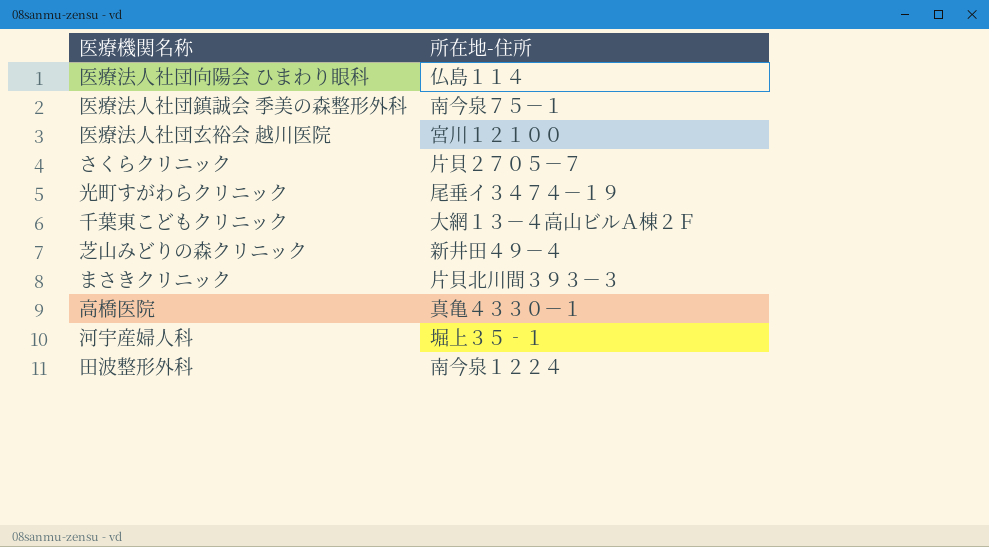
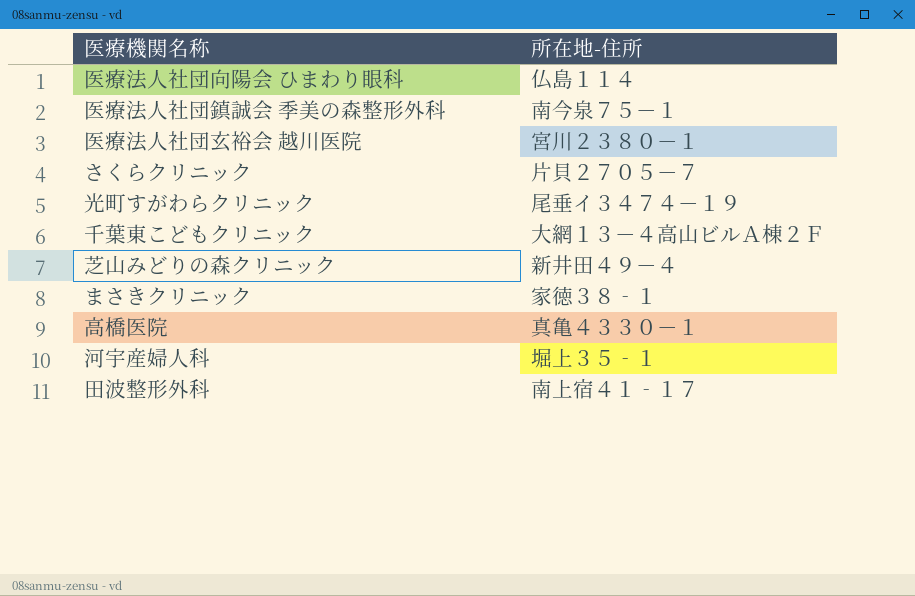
医療法人社団玄裕会 越川医院 | 所在地-住所: 宮川１２１００ -> 宮川２３８０－１
まさきクリニック | 所在地-住所: 片貝北川間３９３－３ -> 家徳３８‐１
田波整形外科 | 所在地-住所: 南今泉１２２４ -> 南上宿４１‐１７

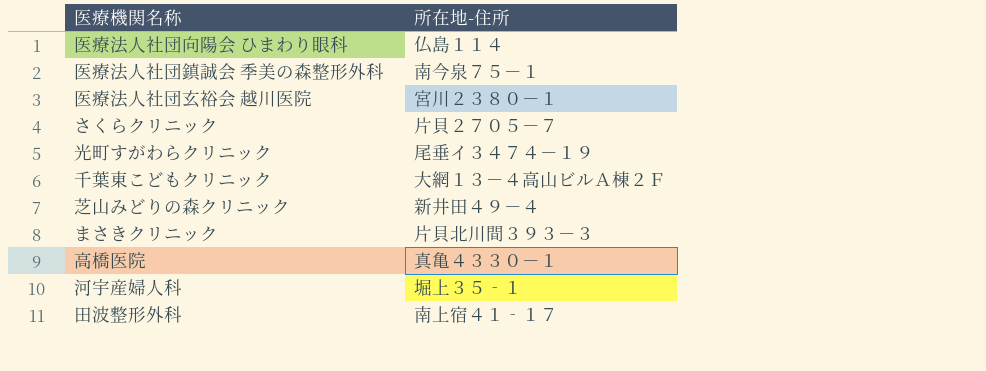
まさきクリニック | 所在地-住所: 家徳３８‐１ -> 片貝北川間３９３－３

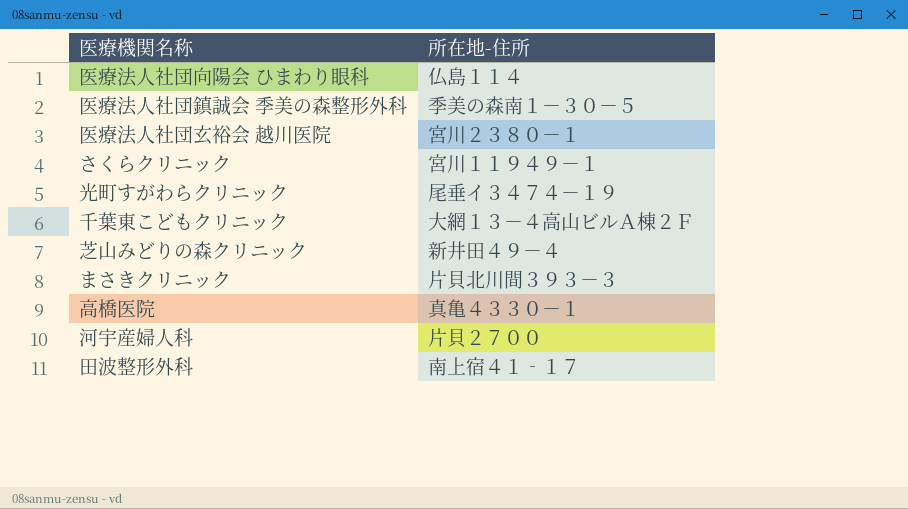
医療法人社団鎮誠会 季美の森整形外科 | 所在地-住所: 南今泉７５－１ -> 季美の森南１－３０－５
さくらクリニック | 所在地-住所: 片貝２７０５－７ -> 宮川１１９４９－１
河宇産婦人科 | 所在地-住所: 堀上３５‐１ -> 片貝２７００

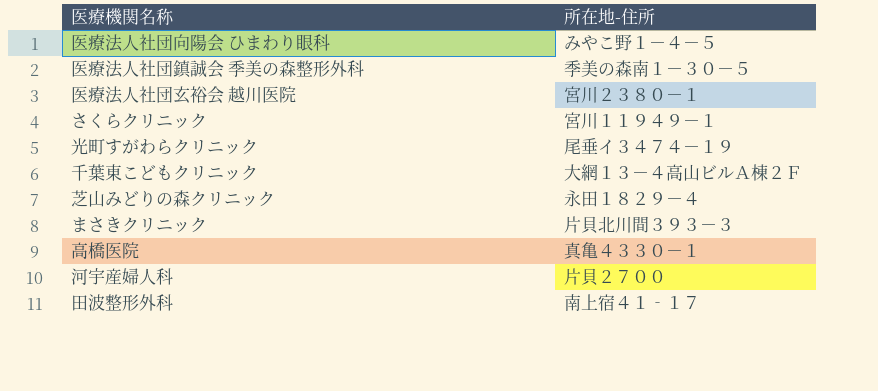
医療法人社団向陽会 ひまわり眼科 | 所在地-住所: 仏島１１４ -> みやこ野１－４－５
芝山みどりの森クリニック | 所在地-住所: 新井田４９－４ -> 永田１８２９－４

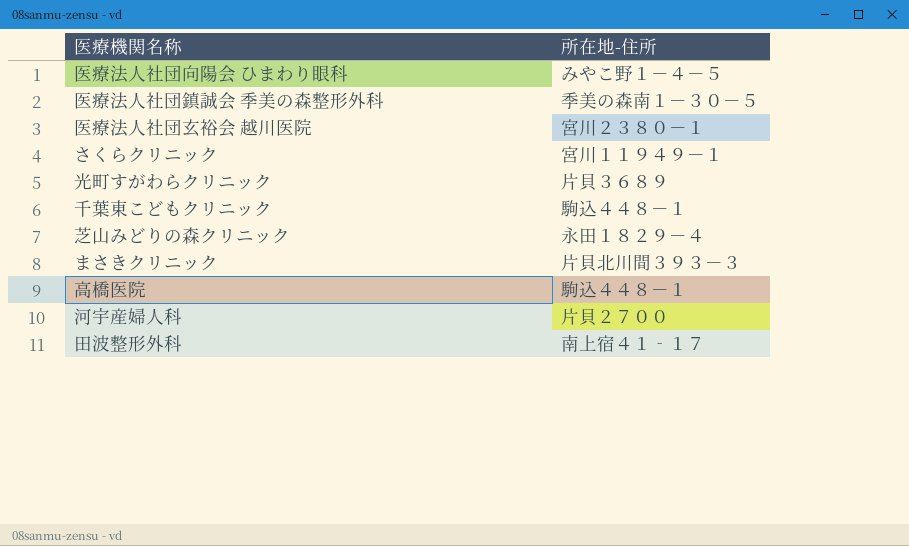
光町すがわらクリニック | 所在地-住所: 尾垂イ３４７４－１９ -> 片貝３６８９
千葉東こどもクリニック | 所在地-住所: 大網１３－４高山ビルＡ棟２Ｆ -> 駒込４４８－１
高橋医院 | 所在地-住所: 真亀４３３０－１ -> 駒込４４８－１

